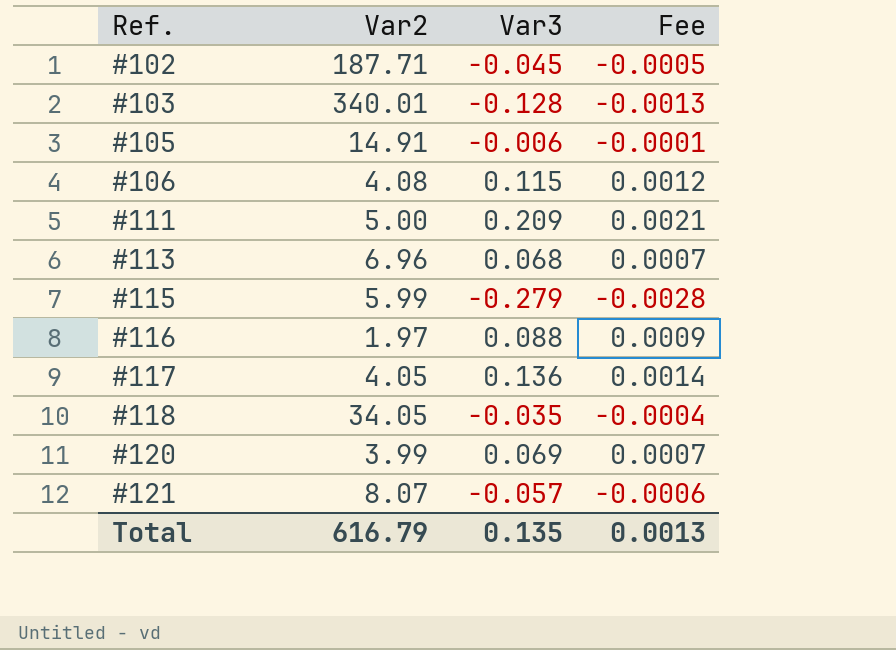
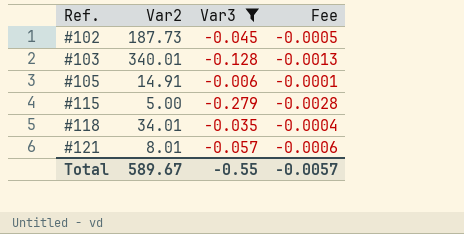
filter: none -> Var3 <= -0.006
#102 | Var2: 187.71 -> 187.73
#115 | Var2: 5.99 -> 5.00
#118 | Var2: 34.05 -> 34.01
#121 | Var2: 8.07 -> 8.01
Total | Var2: 616.79 -> 589.67
Total | Var3: 0.135 -> -0.55
Total | Fee: 0.0013 -> -0.0057

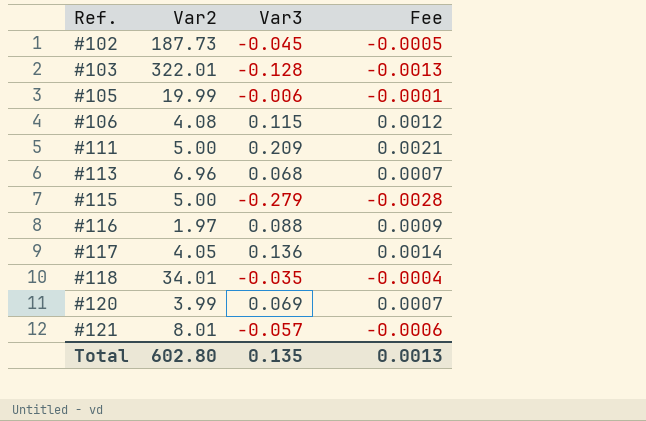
filter: Var3 <= -0.006 -> none
#103 | Var2: 340.01 -> 322.01
#105 | Var2: 14.91 -> 19.99
Total | Var2: 589.67 -> 602.80
Total | Var3: -0.55 -> 0.135
Total | Fee: -0.0057 -> 0.0013

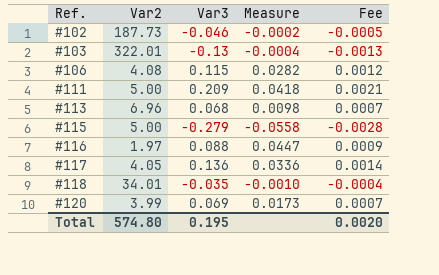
column Measure | formula: none -> [Var3] / [Var2]
row #105: 19.99 | -0.006 | -0.0001 -> none
row #121: 8.01 | -0.057 | -0.0006 -> none
#102 | Var3: -0.045 -> -0.046
#103 | Var3: -0.128 -> -0.13
Total | Var2: 602.80 -> 574.80
Total | Var3: 0.135 -> 0.195
Total | Fee: 0.0013 -> 0.0020

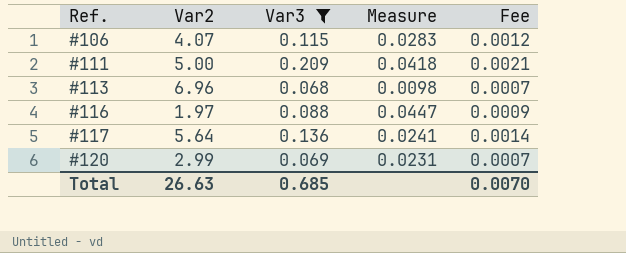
filter: none -> Var3 >= 0.068
#106 | Var2: 4.08 -> 4.07
#106 | Measure: 0.0282 -> 0.0283
#117 | Var2: 4.05 -> 5.64
#117 | Measure: 0.0336 -> 0.0241
#120 | Var2: 3.99 -> 2.99
#120 | Measure: 0.0173 -> 0.0231
Total | Var2: 574.80 -> 26.63
Total | Var3: 0.195 -> 0.685
Total | Fee: 0.0020 -> 0.0070

